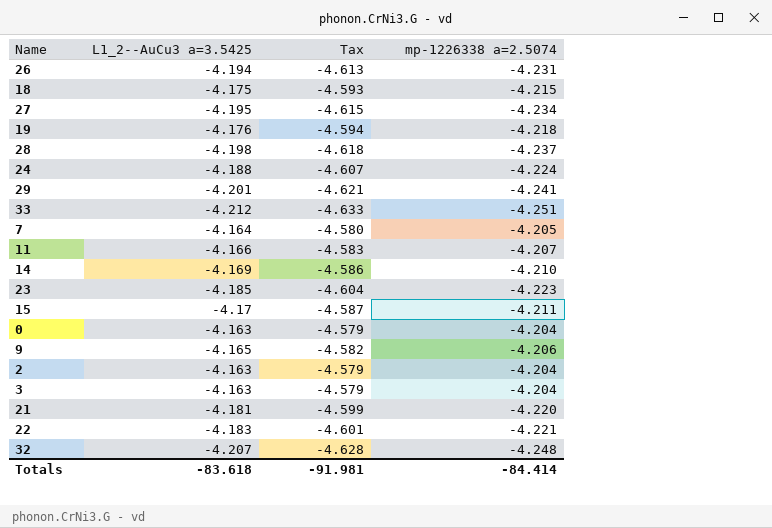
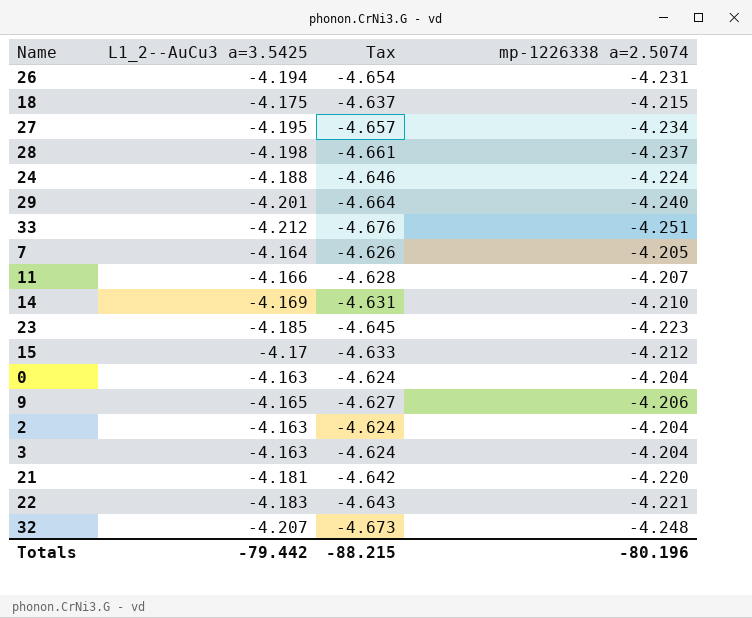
column Tax | formula: [L1_2--AuCu3 a=3.5425] * 1.1 -> [mp-1226338 a=2.5074] * 1.1
row 19: -4.176 | -4.594 | -4.218 -> none
29 | mp-1226338 a=2.5074: -4.241 -> -4.240
15 | mp-1226338 a=2.5074: -4.211 -> -4.212
Totals | L1_2--AuCu3 a=3.5425: -83.618 -> -79.442
Totals | Tax: -91.981 -> -88.215
Totals | mp-1226338 a=2.5074: -84.414 -> -80.196

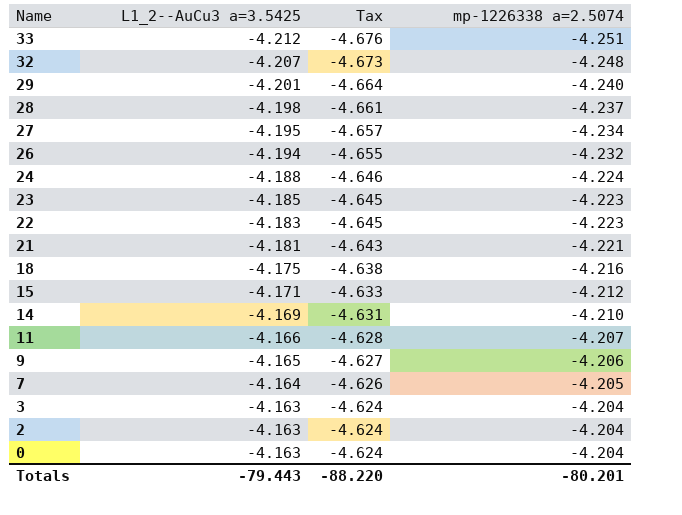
row order: none -> Name descending
26 | Tax: -4.654 -> -4.655
26 | mp-1226338 a=2.5074: -4.231 -> -4.232
22 | Tax: -4.643 -> -4.645
22 | mp-1226338 a=2.5074: -4.221 -> -4.223
21 | Tax: -4.642 -> -4.643
21 | mp-1226338 a=2.5074: -4.220 -> -4.221
18 | Tax: -4.637 -> -4.638
18 | mp-1226338 a=2.5074: -4.215 -> -4.216
15 | L1_2--AuCu3 a=3.5425: -4.17 -> -4.171
Totals | L1_2--AuCu3 a=3.5425: -79.442 -> -79.443
Totals | Tax: -88.215 -> -88.220
Totals | mp-1226338 a=2.5074: -80.196 -> -80.201

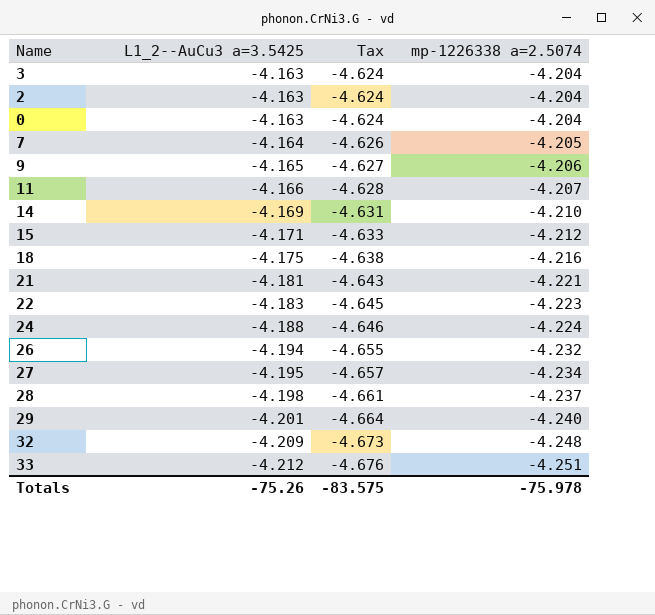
row order: Name descending -> L1_2--AuCu3 a=3.5425 descending
row 23: -4.185 | -4.645 | -4.223 -> none
32 | L1_2--AuCu3 a=3.5425: -4.207 -> -4.209
Totals | L1_2--AuCu3 a=3.5425: -79.443 -> -75.26
Totals | Tax: -88.220 -> -83.575
Totals | mp-1226338 a=2.5074: -80.201 -> -75.978

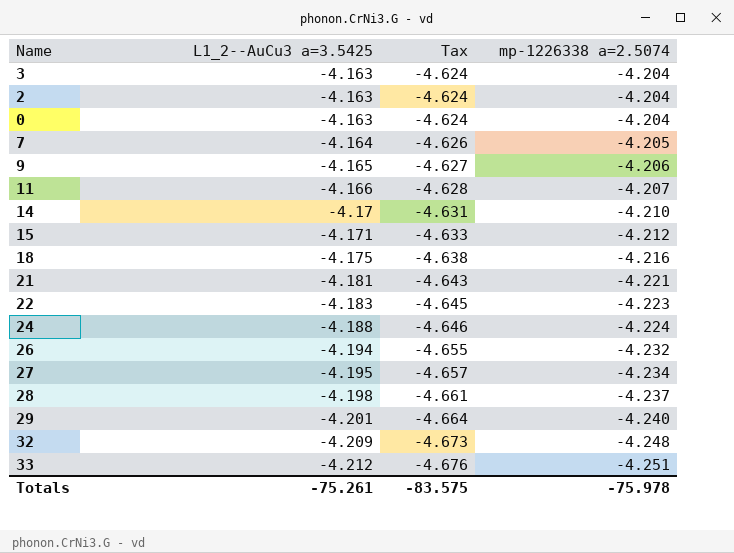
14 | L1_2--AuCu3 a=3.5425: -4.169 -> -4.17
Totals | L1_2--AuCu3 a=3.5425: -75.26 -> -75.261

